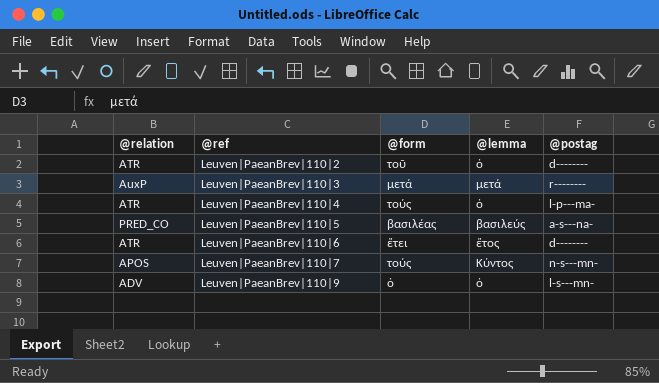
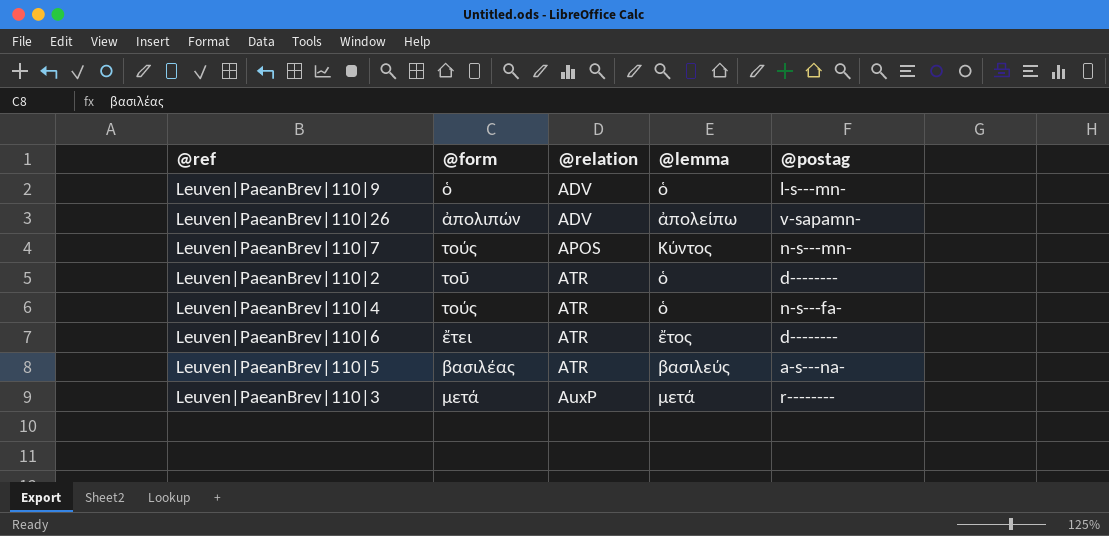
row order: @ref ascending -> @relation ascending
column @relation | position: 1 -> 3
row Leuven|PaeanBrev|110|26: none -> ἀπολιπών | ADV | ἀπολείπω | v-sapamn-
Leuven|PaeanBrev|110|4 | @postag: l-p---ma- -> n-s---fa-
Leuven|PaeanBrev|110|5 | @relation: PRED_CO -> ATR

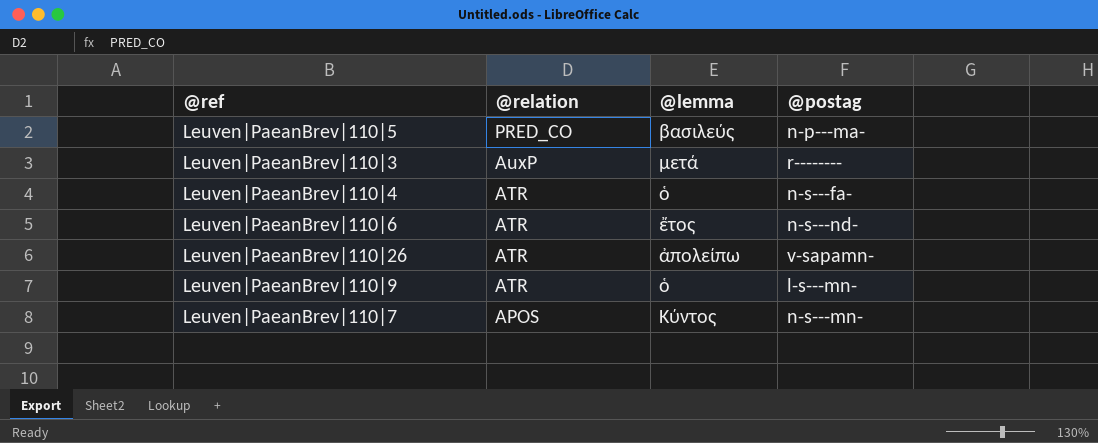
row order: @relation ascending -> @relation descending
column @form | position: 2 -> none
row Leuven|PaeanBrev|110|2: τοῦ | ATR | ὁ | d-------- -> none
Leuven|PaeanBrev|110|5 | @relation: ATR -> PRED_CO
Leuven|PaeanBrev|110|5 | @postag: a-s---na- -> n-p---ma-
Leuven|PaeanBrev|110|6 | @postag: d-------- -> n-s---nd-
Leuven|PaeanBrev|110|26 | @relation: ADV -> ATR
Leuven|PaeanBrev|110|9 | @relation: ADV -> ATR

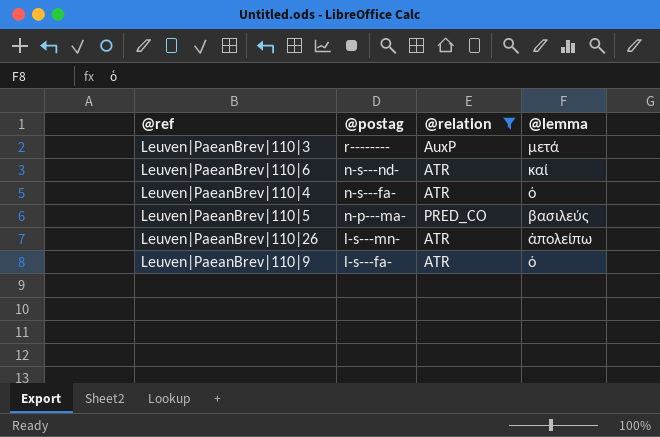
filter: none -> @relation != APOS
row order: @relation descending -> @postag descending
column @postag | position: 4 -> 2
Leuven|PaeanBrev|110|6 | @lemma: ἔτος -> καί
Leuven|PaeanBrev|110|26 | @postag: v-sapamn- -> l-s---mn-
Leuven|PaeanBrev|110|9 | @postag: l-s---mn- -> l-s---fa-

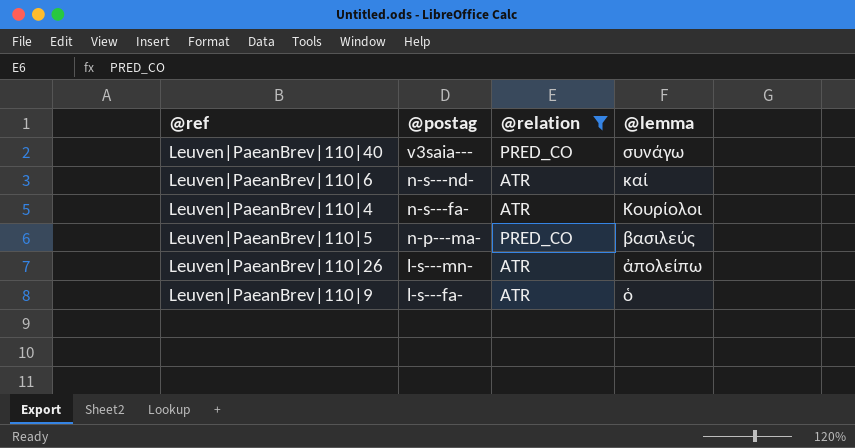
row Leuven|PaeanBrev|110|3: r-------- | AuxP | μετά -> none
row Leuven|PaeanBrev|110|40: none -> v3saia--- | PRED_CO | συνάγω
Leuven|PaeanBrev|110|4 | @lemma: ὁ -> Κουρίολοι

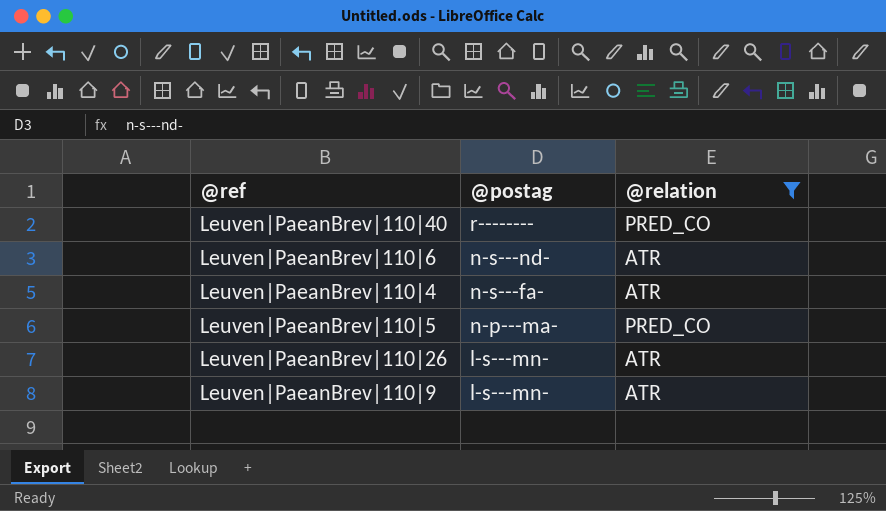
column @lemma | position: 4 -> none
Leuven|PaeanBrev|110|40 | @postag: v3saia--- -> r--------
Leuven|PaeanBrev|110|9 | @postag: l-s---fa- -> l-s---mn-

